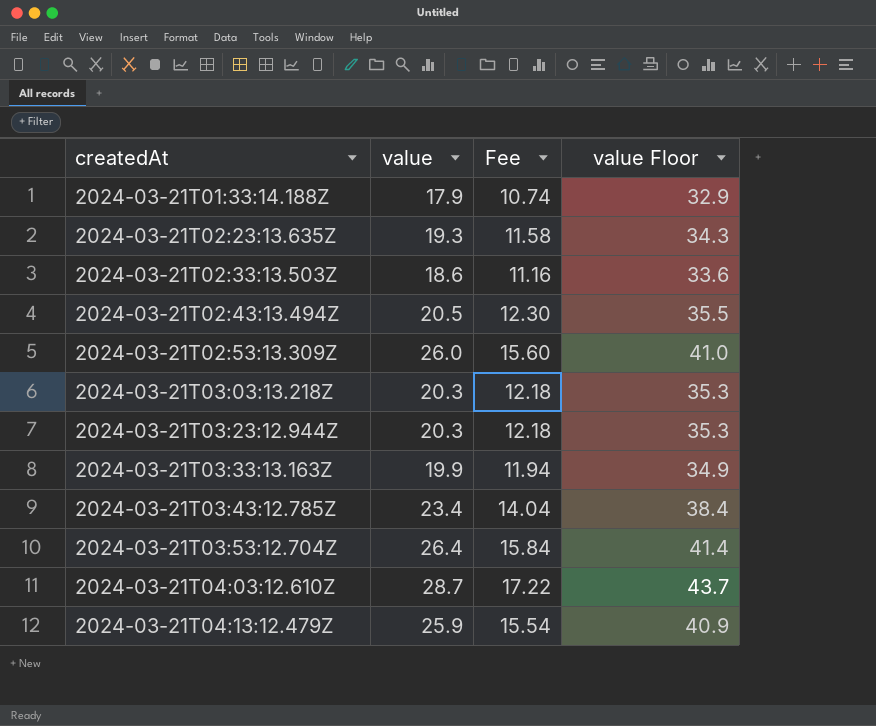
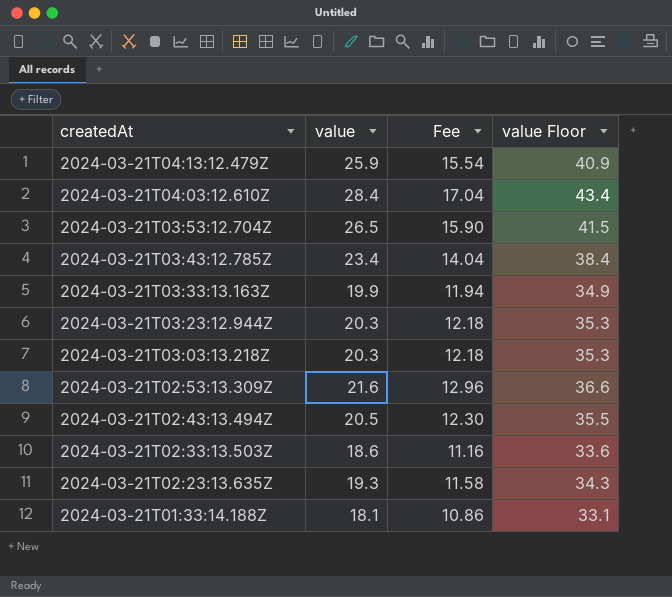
row order: createdAt ascending -> createdAt descending
2024-03-21T04:03:12.610Z | value: 28.7 -> 28.4
2024-03-21T04:03:12.610Z | Fee: 17.22 -> 17.04
2024-03-21T04:03:12.610Z | value Floor: 43.7 -> 43.4
2024-03-21T03:53:12.704Z | value: 26.4 -> 26.5
2024-03-21T03:53:12.704Z | Fee: 15.84 -> 15.90
2024-03-21T03:53:12.704Z | value Floor: 41.4 -> 41.5
2024-03-21T02:53:13.309Z | value: 26.0 -> 21.6
2024-03-21T02:53:13.309Z | Fee: 15.60 -> 12.96
2024-03-21T02:53:13.309Z | value Floor: 41.0 -> 36.6
2024-03-21T01:33:14.188Z | value: 17.9 -> 18.1
2024-03-21T01:33:14.188Z | Fee: 10.74 -> 10.86
2024-03-21T01:33:14.188Z | value Floor: 32.9 -> 33.1

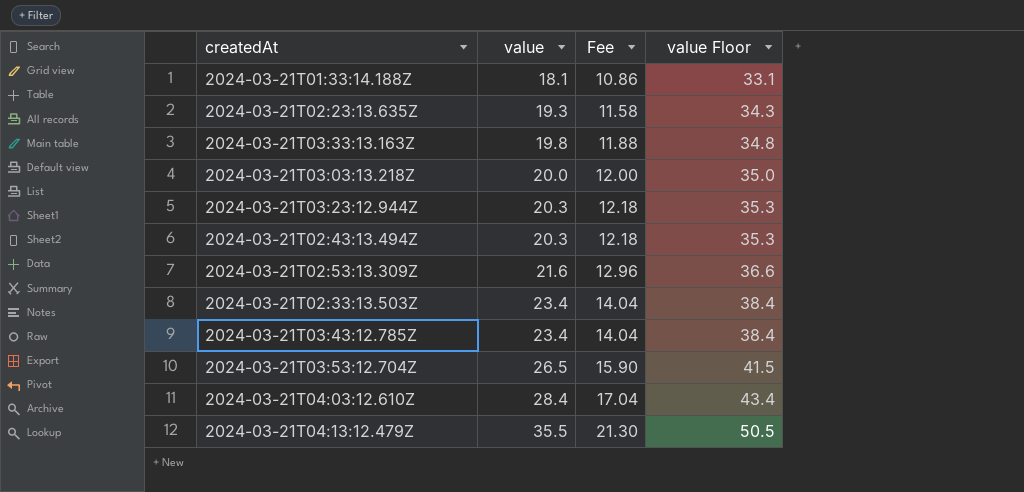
row order: createdAt descending -> value ascending
2024-03-21T03:33:13.163Z | value: 19.9 -> 19.8
2024-03-21T03:33:13.163Z | Fee: 11.94 -> 11.88
2024-03-21T03:33:13.163Z | value Floor: 34.9 -> 34.8
2024-03-21T03:03:13.218Z | value: 20.3 -> 20.0
2024-03-21T03:03:13.218Z | Fee: 12.18 -> 12.00
2024-03-21T03:03:13.218Z | value Floor: 35.3 -> 35.0
2024-03-21T02:43:13.494Z | value: 20.5 -> 20.3
2024-03-21T02:43:13.494Z | Fee: 12.30 -> 12.18
2024-03-21T02:43:13.494Z | value Floor: 35.5 -> 35.3
2024-03-21T02:33:13.503Z | value: 18.6 -> 23.4
2024-03-21T02:33:13.503Z | Fee: 11.16 -> 14.04
2024-03-21T02:33:13.503Z | value Floor: 33.6 -> 38.4
2024-03-21T04:13:12.479Z | value: 25.9 -> 35.5
2024-03-21T04:13:12.479Z | Fee: 15.54 -> 21.30
2024-03-21T04:13:12.479Z | value Floor: 40.9 -> 50.5

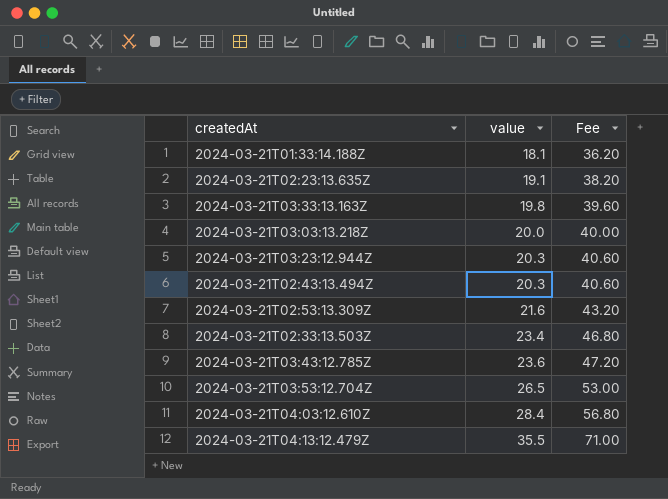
column value Floor | formula: [value] + 15 -> none
column Fee | formula: [value] * 0.6 -> [value] * 2
2024-03-21T02:23:13.635Z | value: 19.3 -> 19.1
2024-03-21T03:43:12.785Z | value: 23.4 -> 23.6

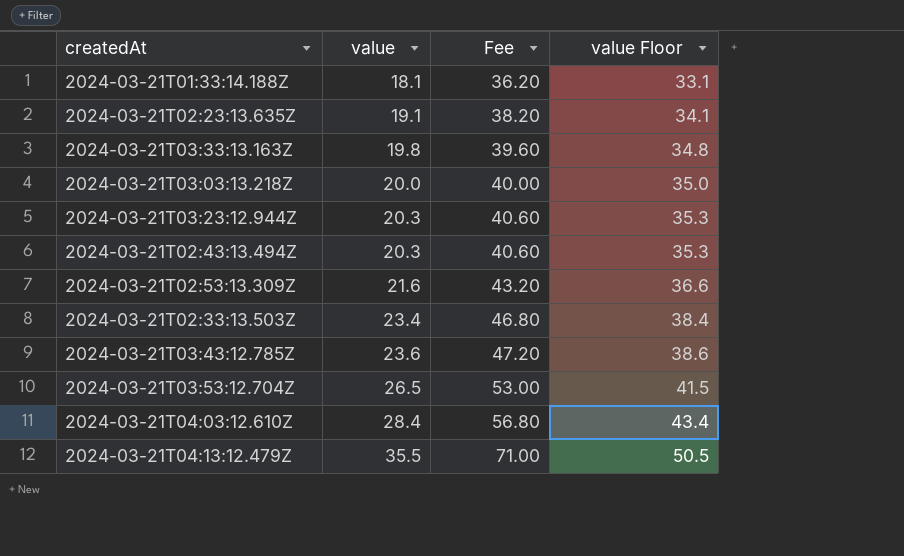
column value Floor | formula: none -> [value] + 15

